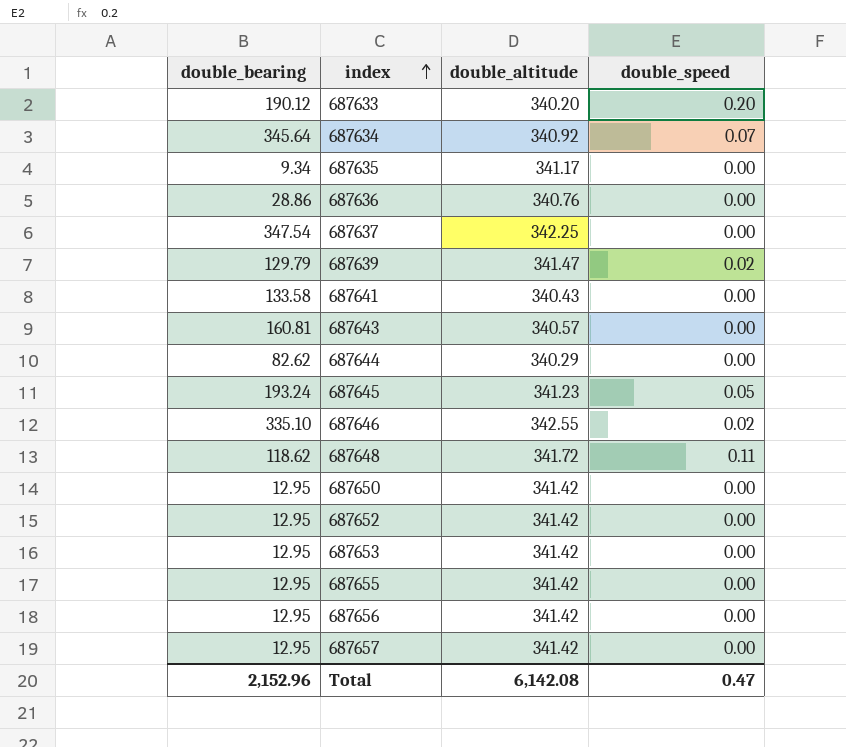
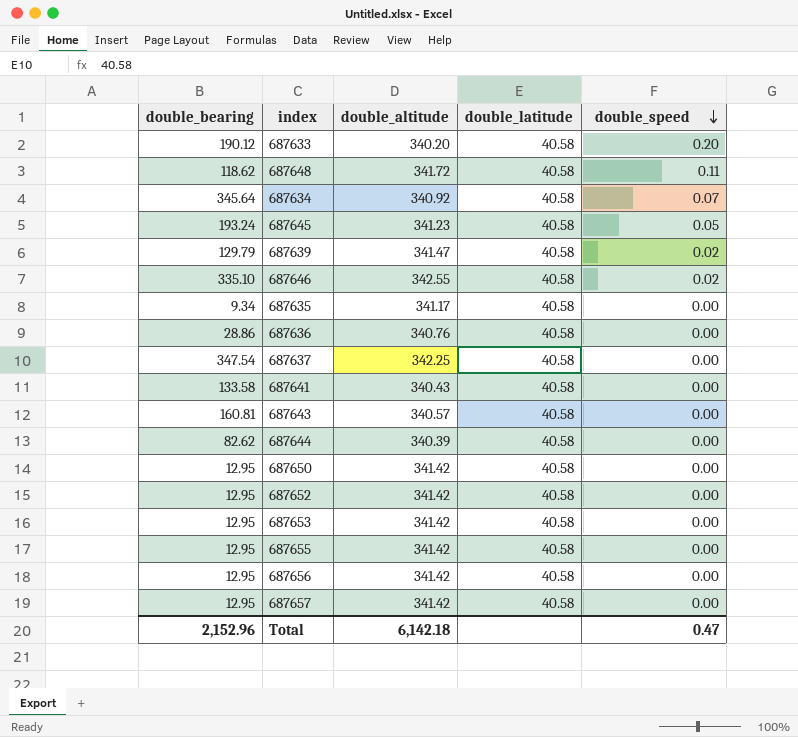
row order: index ascending -> double_speed descending
column double_latitude | position: none -> 4
687644 | double_altitude: 340.29 -> 340.39
Total | double_altitude: 6,142.08 -> 6,142.18

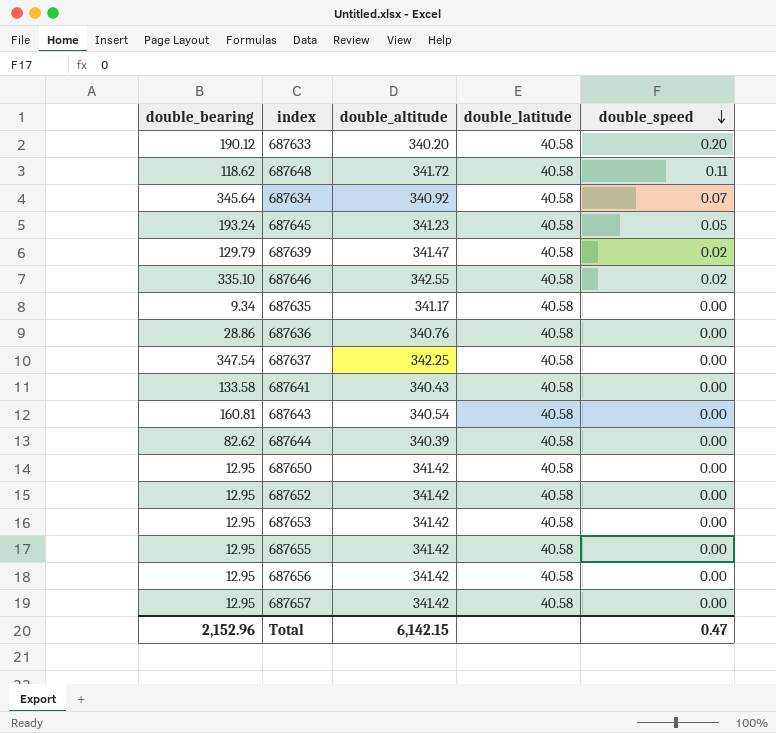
687643 | double_altitude: 340.57 -> 340.54
Total | double_altitude: 6,142.18 -> 6,142.15

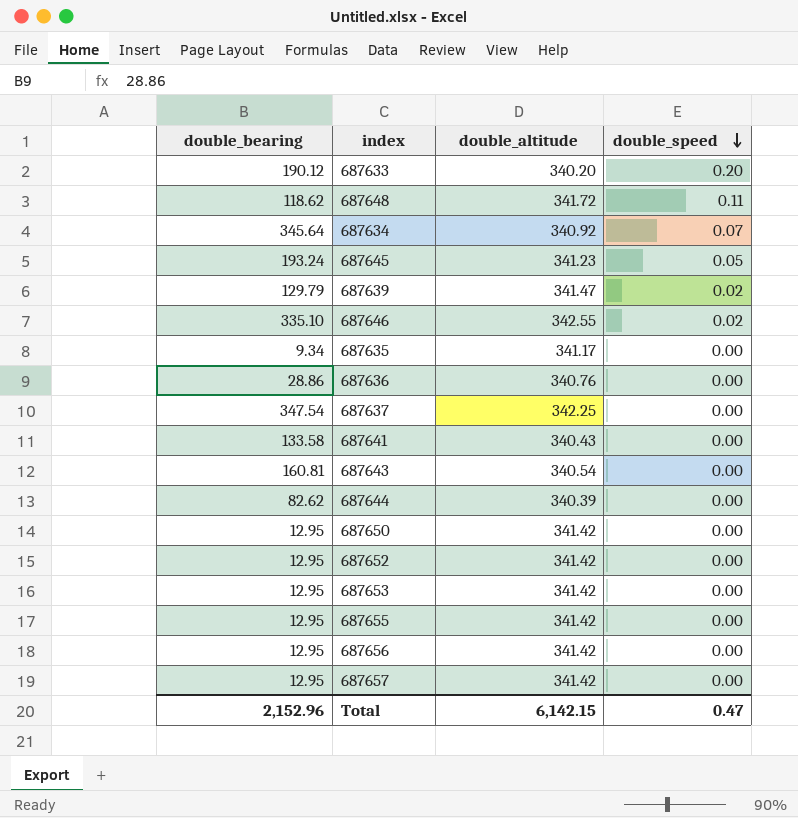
column double_latitude | position: 4 -> none

